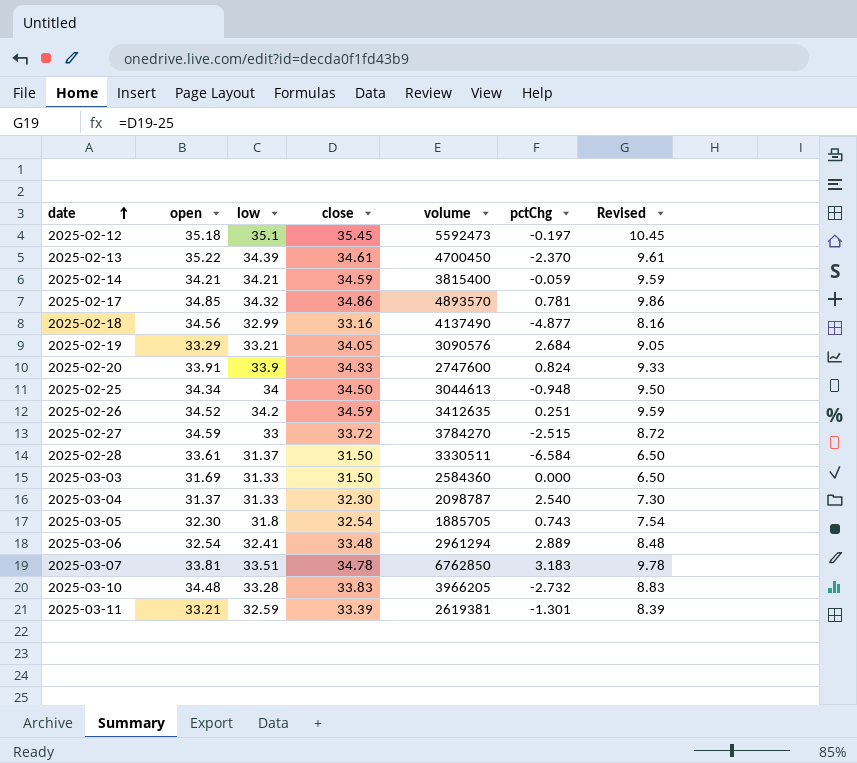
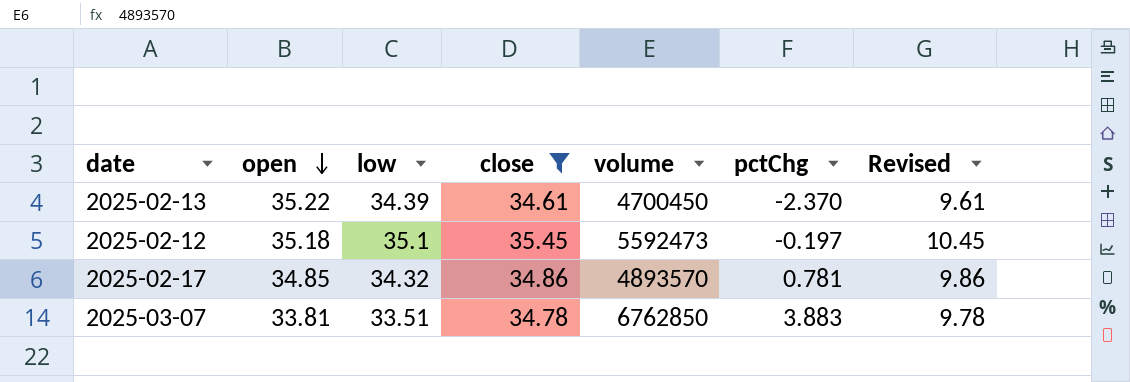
filter: none -> close >= 34.61
row order: date ascending -> open descending
2025-03-07 | pctChg: 3.183 -> 3.883

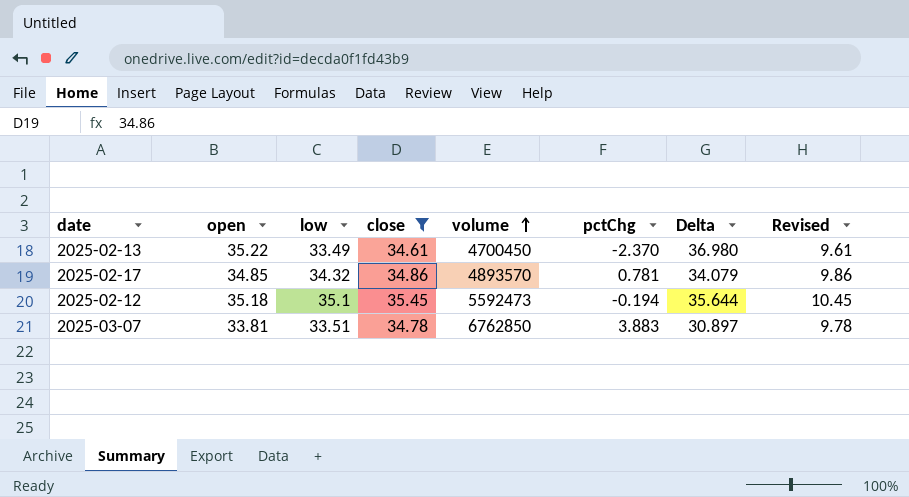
row order: open descending -> volume ascending
column Delta | formula: none -> [close] - [pctChg]
2025-02-13 | low: 34.39 -> 33.49
2025-02-12 | pctChg: -0.197 -> -0.194

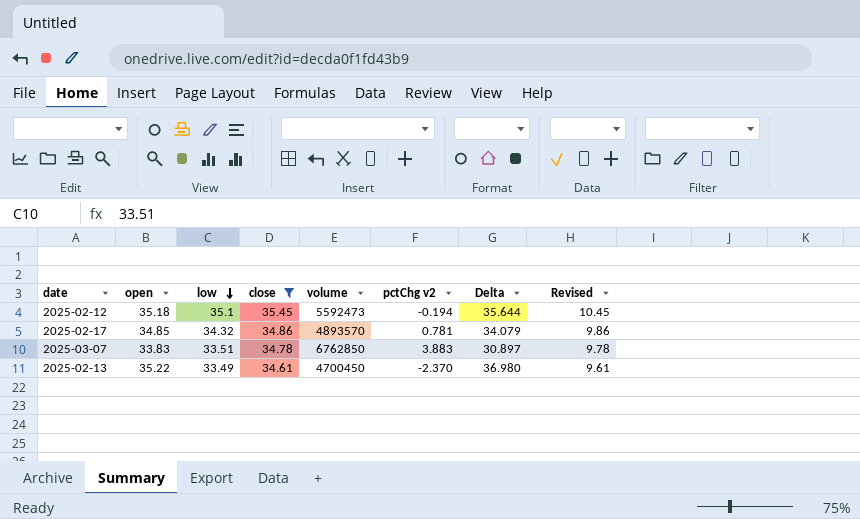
row order: volume ascending -> low descending
column name: pctChg -> pctChg v2
2025-03-07 | open: 33.81 -> 33.83

